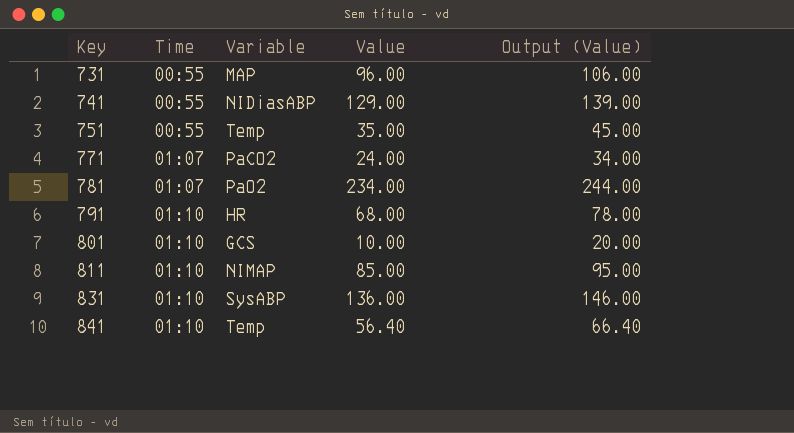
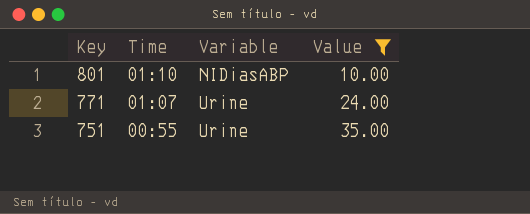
filter: none -> Value <= 35.00
row order: Key ascending -> Key descending
column Output (Value) | formula: [Value] + 10 -> none
801 | Variable: GCS -> NIDiasABP
771 | Variable: PaCO2 -> Urine
751 | Variable: Temp -> Urine

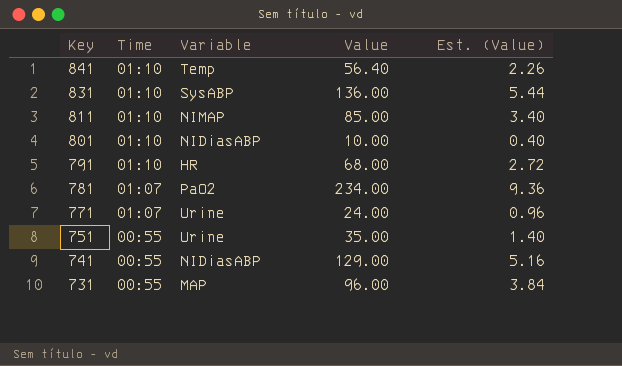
filter: Value <= 35.00 -> none
column Est. (Value) | formula: none -> [Value] * 0.04

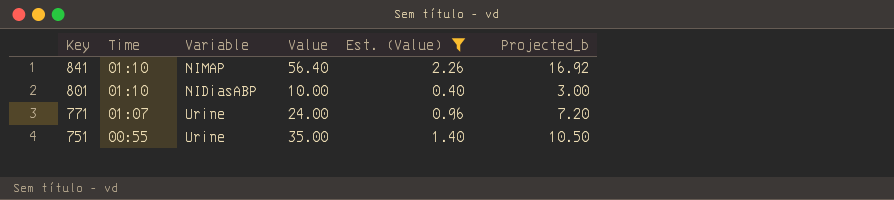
filter: none -> Est. (Value) <= 2.26
column Projected_b | formula: none -> [Value] * 0.3
841 | Variable: Temp -> NIMAP

